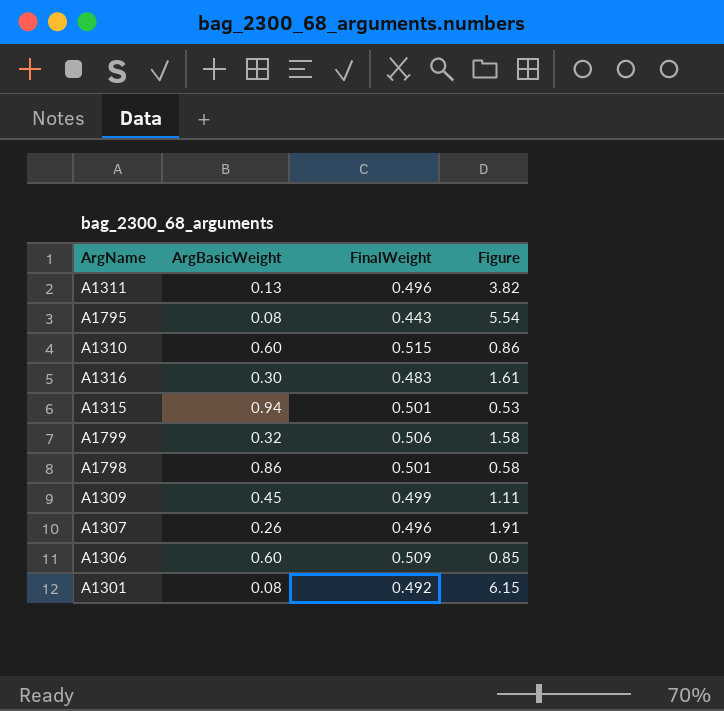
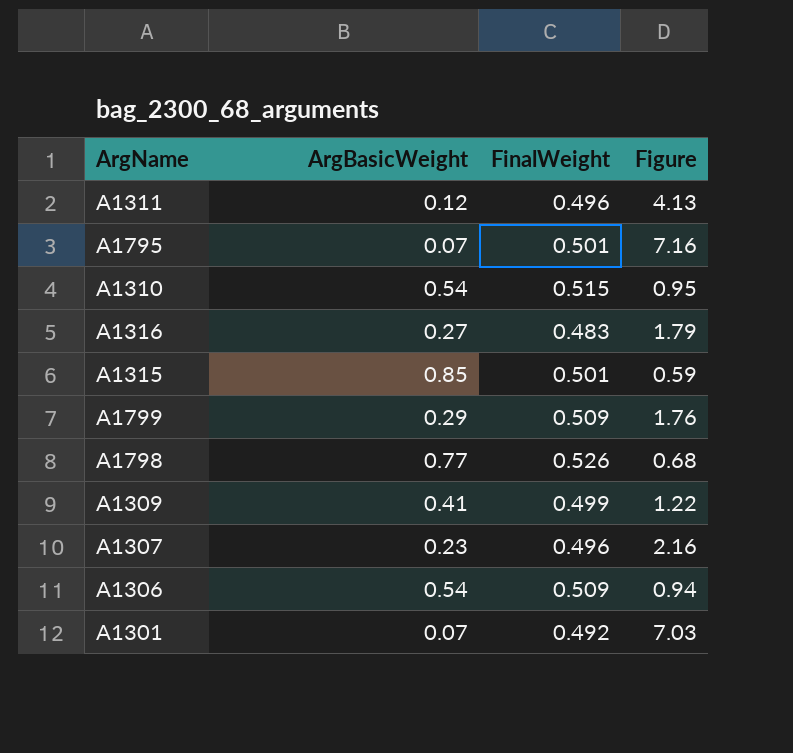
A1311 | ArgBasicWeight: 0.13 -> 0.12
A1311 | Figure: 3.82 -> 4.13
A1795 | ArgBasicWeight: 0.08 -> 0.07
A1795 | FinalWeight: 0.443 -> 0.501
A1795 | Figure: 5.54 -> 7.16
A1310 | ArgBasicWeight: 0.60 -> 0.54
A1310 | Figure: 0.86 -> 0.95
A1316 | ArgBasicWeight: 0.30 -> 0.27
A1316 | Figure: 1.61 -> 1.79
A1315 | ArgBasicWeight: 0.94 -> 0.85
A1315 | Figure: 0.53 -> 0.59
A1799 | ArgBasicWeight: 0.32 -> 0.29
A1799 | FinalWeight: 0.506 -> 0.509
A1799 | Figure: 1.58 -> 1.76
A1798 | ArgBasicWeight: 0.86 -> 0.77
A1798 | FinalWeight: 0.501 -> 0.526
A1798 | Figure: 0.58 -> 0.68
A1309 | ArgBasicWeight: 0.45 -> 0.41
A1309 | Figure: 1.11 -> 1.22
A1307 | ArgBasicWeight: 0.26 -> 0.23
A1307 | Figure: 1.91 -> 2.16
A1306 | ArgBasicWeight: 0.60 -> 0.54
A1306 | Figure: 0.85 -> 0.94
A1301 | ArgBasicWeight: 0.08 -> 0.07
A1301 | Figure: 6.15 -> 7.03

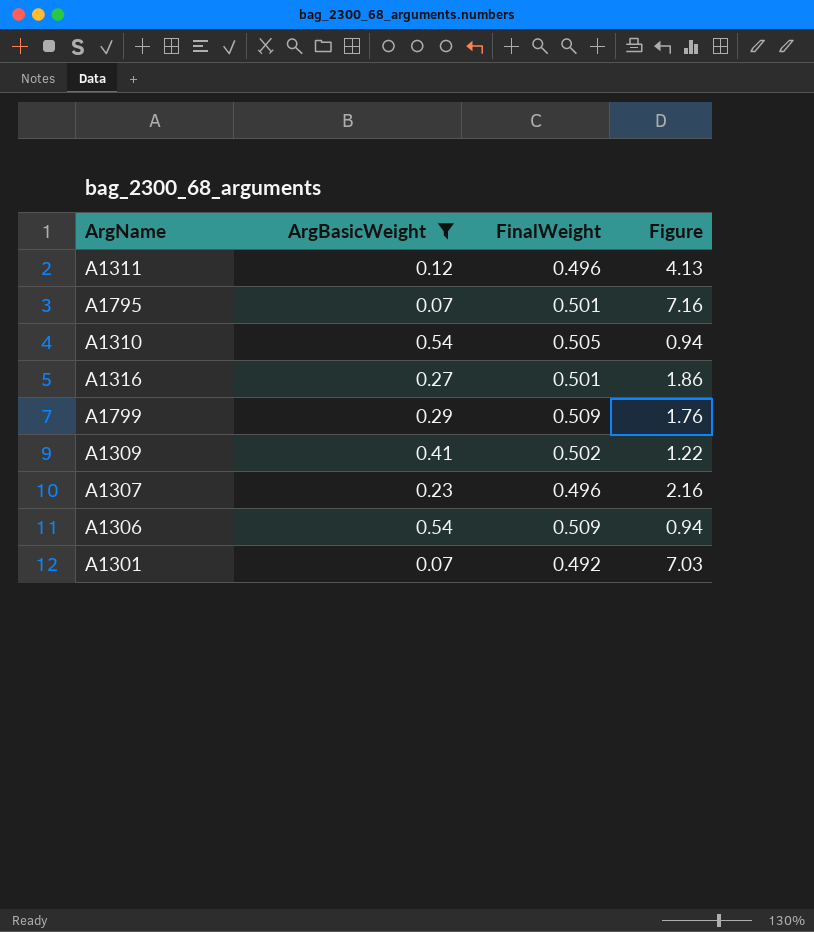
filter: none -> ArgBasicWeight <= 0.54
A1310 | FinalWeight: 0.515 -> 0.505
A1310 | Figure: 0.95 -> 0.94
A1316 | FinalWeight: 0.483 -> 0.501
A1316 | Figure: 1.79 -> 1.86
A1309 | FinalWeight: 0.499 -> 0.502

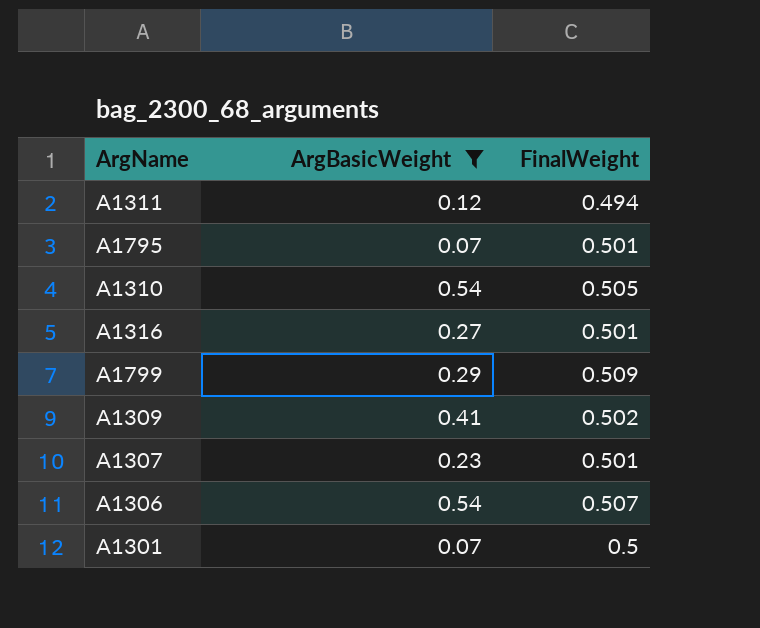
column Figure | formula: [FinalWeight] / [ArgBasicWeight] -> none
A1311 | FinalWeight: 0.496 -> 0.494
A1307 | FinalWeight: 0.496 -> 0.501
A1306 | FinalWeight: 0.509 -> 0.507
A1301 | FinalWeight: 0.492 -> 0.5

